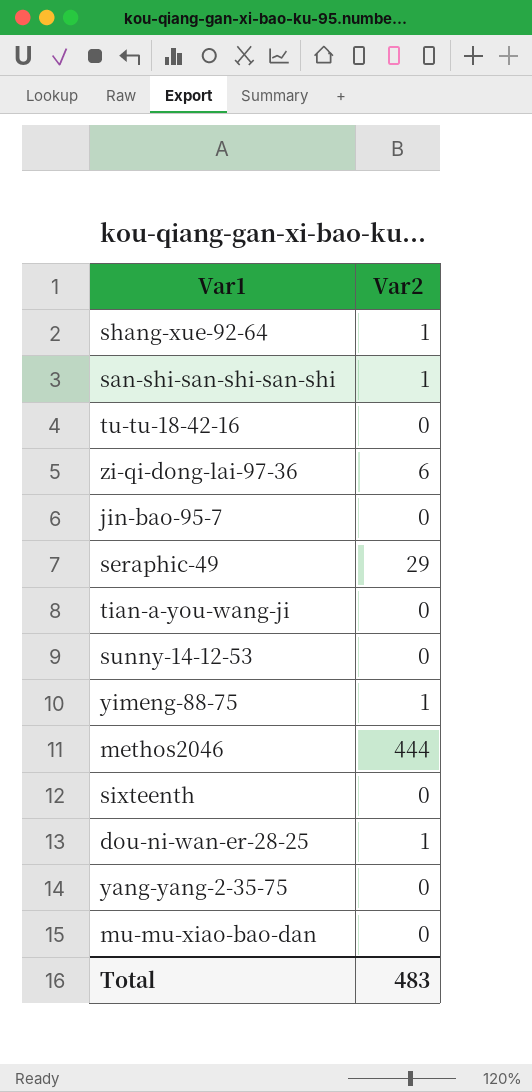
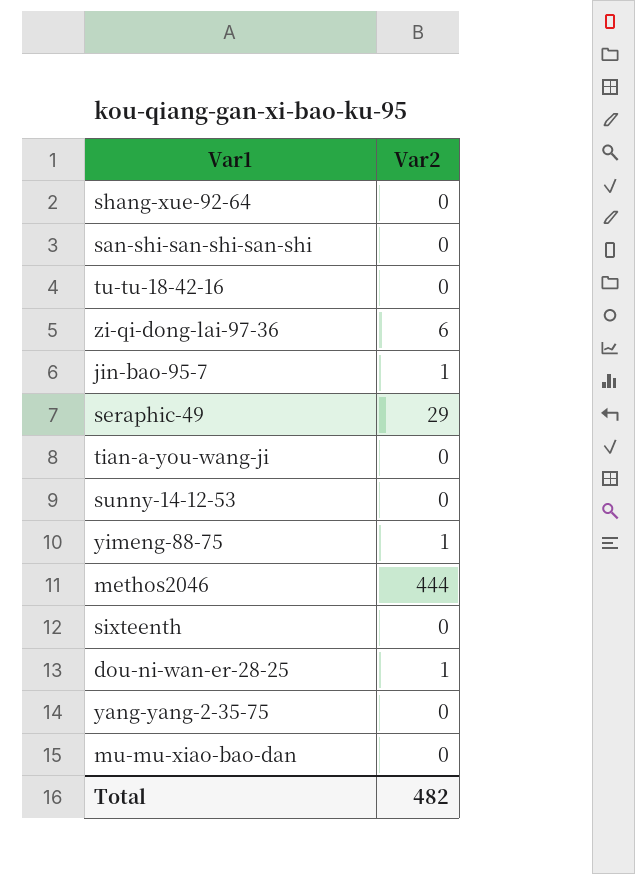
shang-xue-92-64 | Var2: 1 -> 0
san-shi-san-shi-san-shi | Var2: 1 -> 0
jin-bao-95-7 | Var2: 0 -> 1
Total | Var2: 483 -> 482

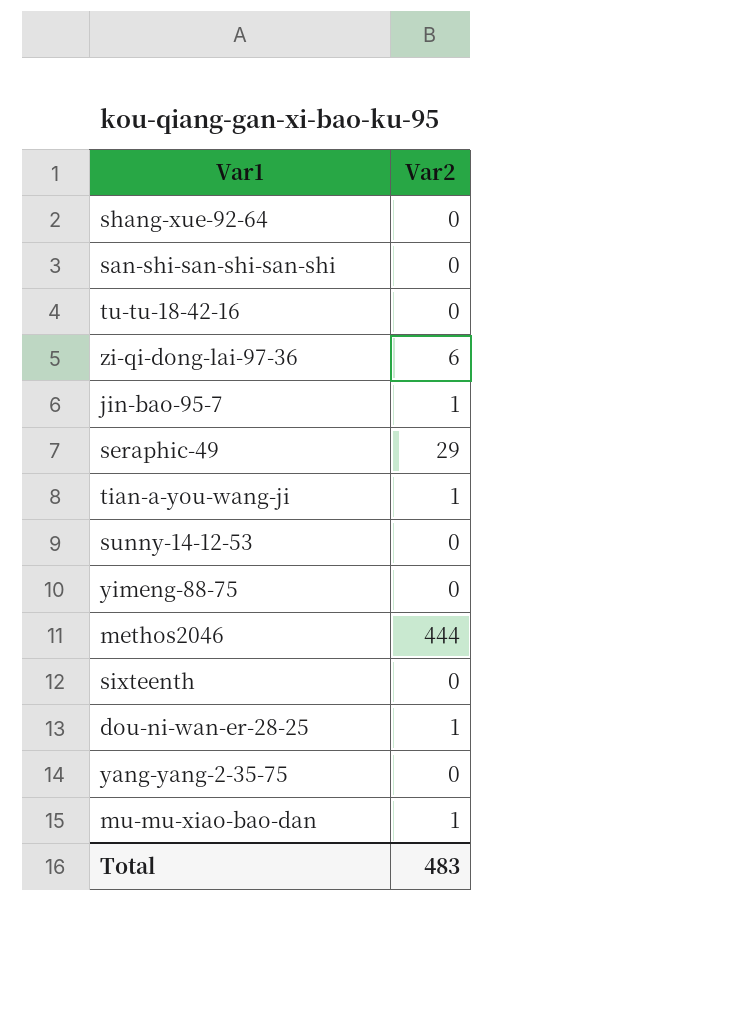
tian-a-you-wang-ji | Var2: 0 -> 1
yimeng-88-75 | Var2: 1 -> 0
mu-mu-xiao-bao-dan | Var2: 0 -> 1
Total | Var2: 482 -> 483

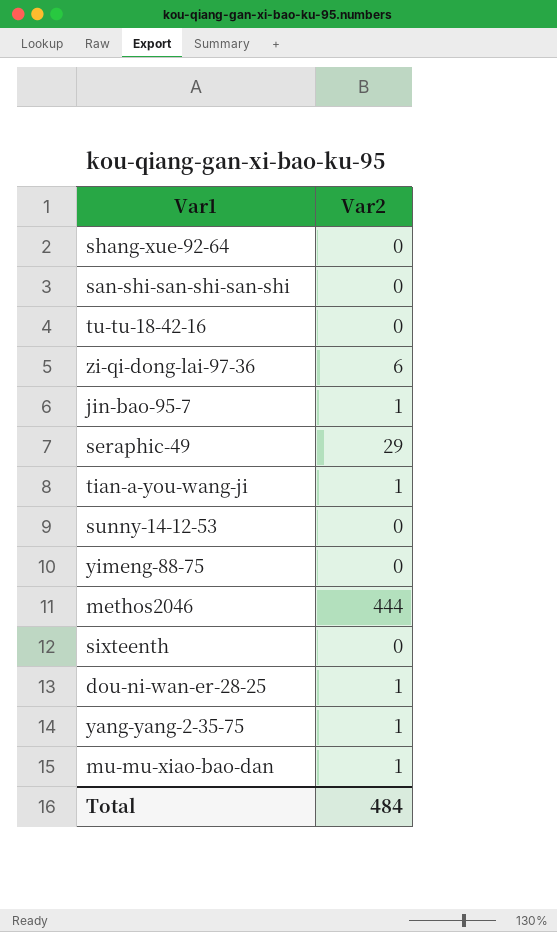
yang-yang-2-35-75 | Var2: 0 -> 1
Total | Var2: 483 -> 484

